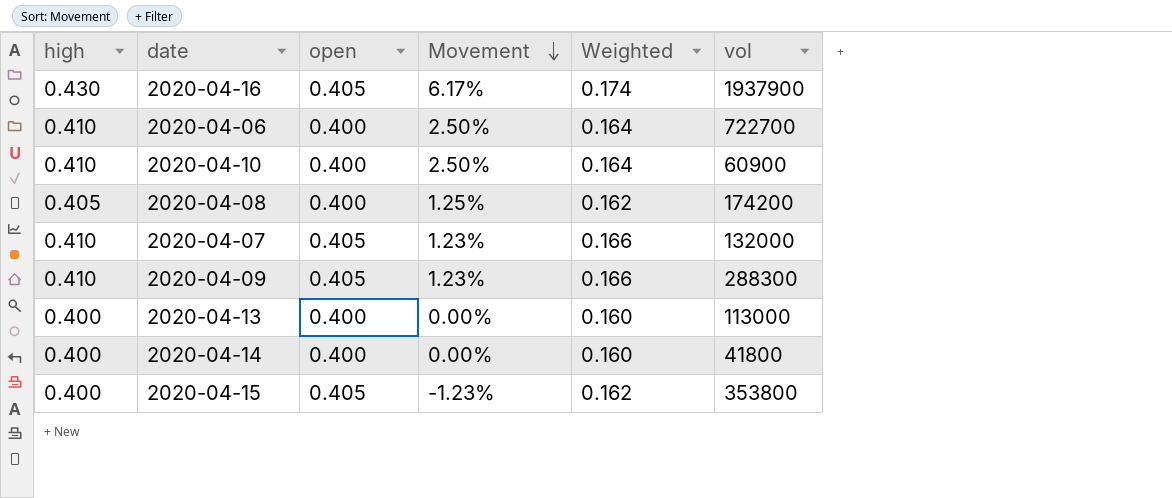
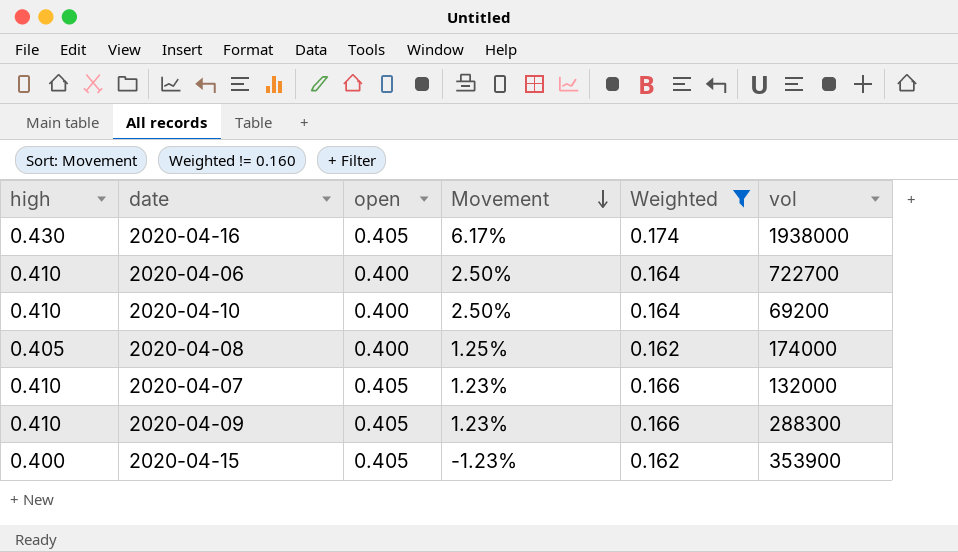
filter: none -> Weighted != 0.160
2020-04-16 | vol: 1937900 -> 1938000
2020-04-10 | vol: 60900 -> 69200
2020-04-08 | vol: 174200 -> 174000
2020-04-15 | vol: 353800 -> 353900

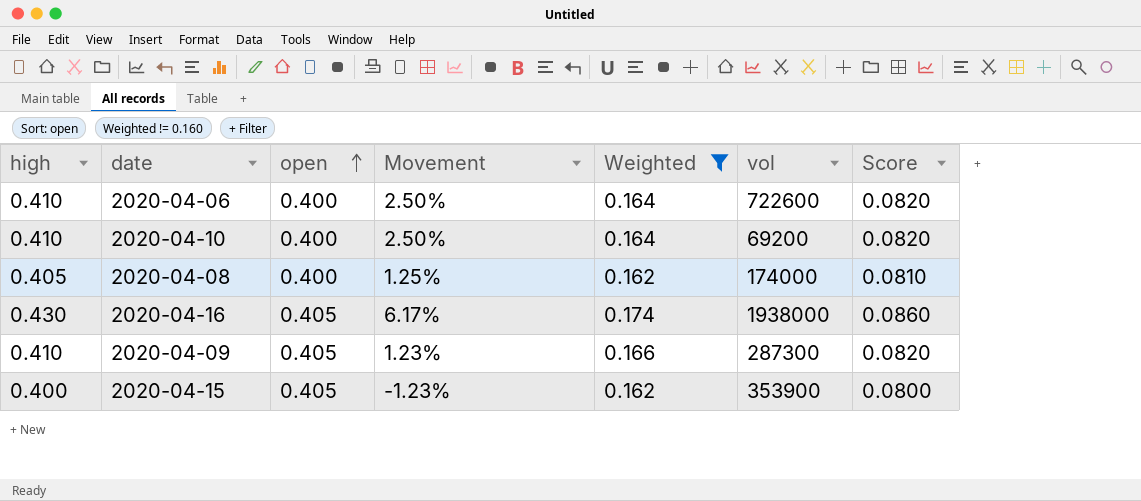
row order: Movement descending -> open ascending
column Score | formula: none -> [high] * 0.2
row 2020-04-07: 0.410 | 0.405 | 1.23% | 0.166 | 132000 -> none
2020-04-06 | vol: 722700 -> 722600
2020-04-09 | vol: 288300 -> 287300

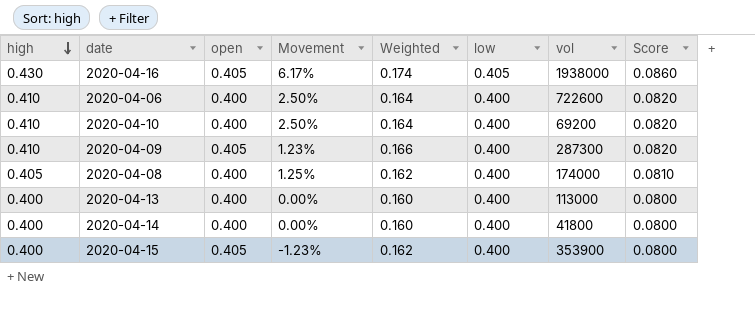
filter: Weighted != 0.160 -> none
row order: open ascending -> high descending
column low | position: none -> 6

